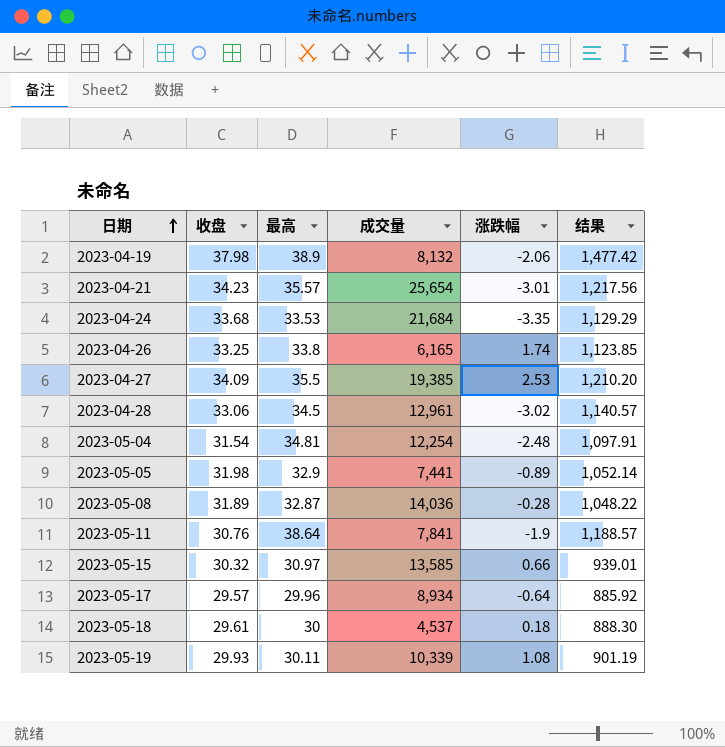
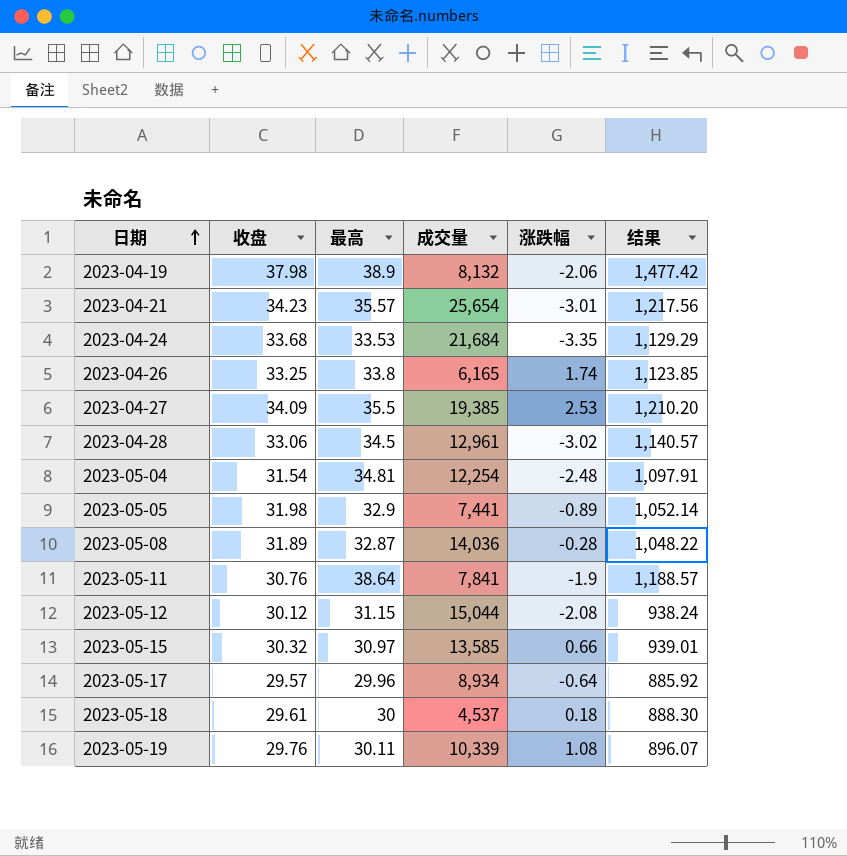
row 2023-05-12: none -> 30.12 | 31.15 | 15,044 | -2.08 | 938.24
2023-05-19 | 收盘: 29.93 -> 29.76
2023-05-19 | 结果: 901.19 -> 896.07

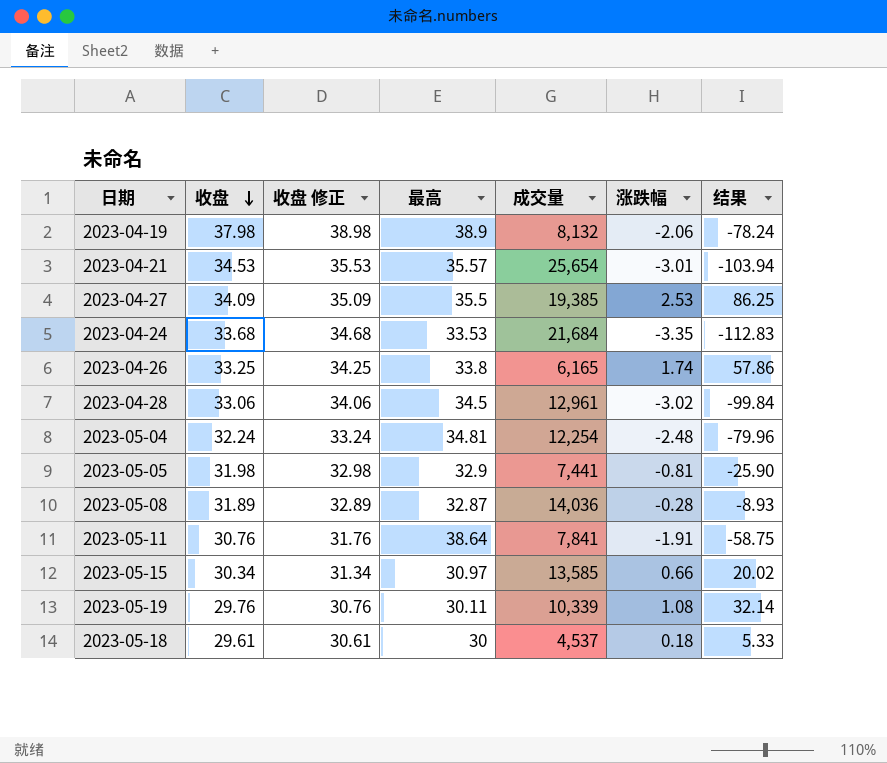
row order: 日期 ascending -> 收盘 descending
column 收盘 修正 | formula: none -> [收盘] + 1
column 结果 | formula: [收盘] * [最高] -> [收盘] * [涨跌幅]
row 2023-05-12: 30.12 | 31.15 | 15,044 | -2.08 | 938.24 -> none
row 2023-05-17: 29.57 | 29.96 | 8,934 | -0.64 | 885.92 -> none
2023-04-21 | 收盘: 34.23 -> 34.53
2023-05-04 | 收盘: 31.54 -> 32.24
2023-05-05 | 涨跌幅: -0.89 -> -0.81
2023-05-11 | 涨跌幅: -1.9 -> -1.91
2023-05-15 | 收盘: 30.32 -> 30.34

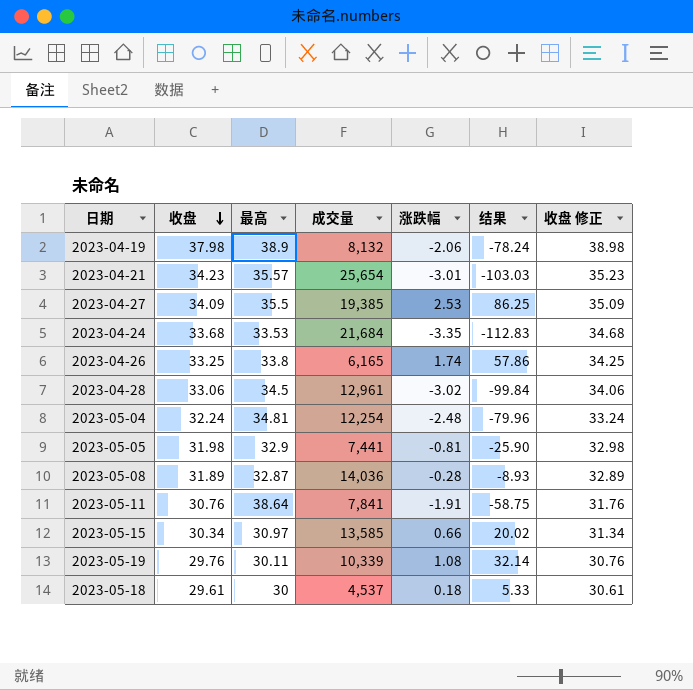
column 收盘 修正 | position: 3 -> 7
2023-04-21 | 收盘: 34.53 -> 34.23
2023-04-21 | 结果: -103.94 -> -103.03
2023-04-21 | 收盘 修正: 35.53 -> 35.23

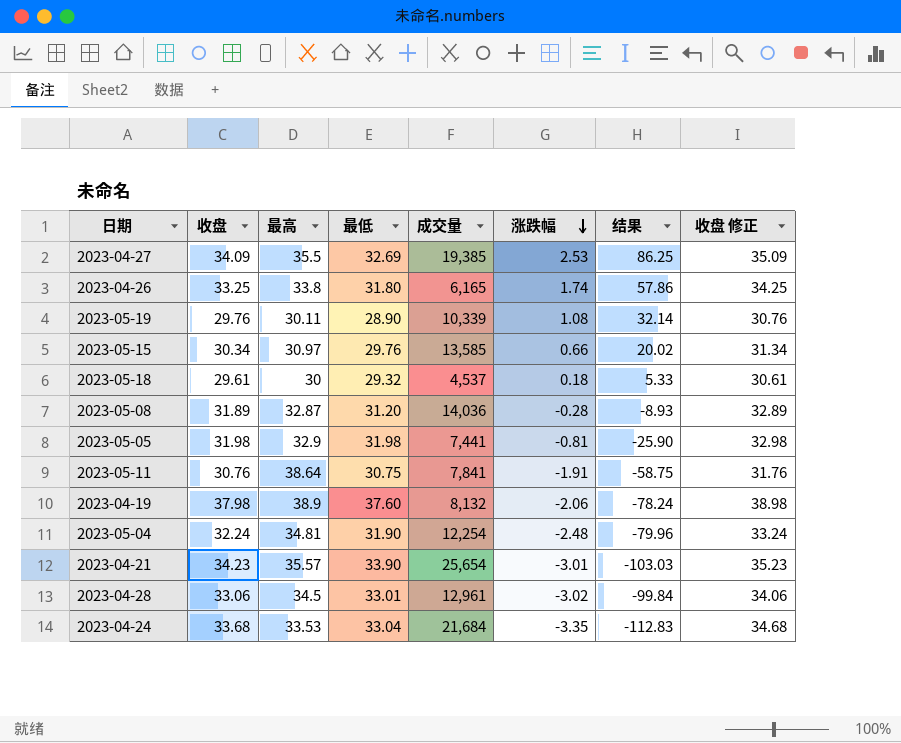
row order: 收盘 descending -> 涨跌幅 descending
column 最低 | position: none -> 4

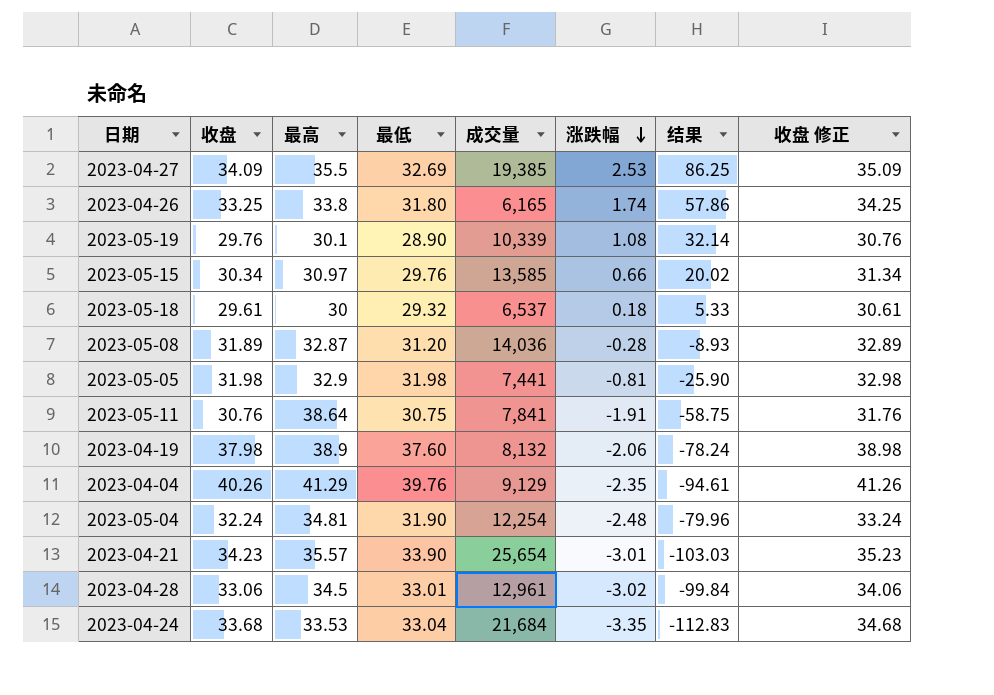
2023-05-19 | 最高: 30.11 -> 30.1
2023-05-18 | 成交量: 4,537 -> 6,537
row 2023-04-04: none -> 40.26 | 41.29 | 39.76 | 9,129 | -2.35 | -94.61 | 41.26

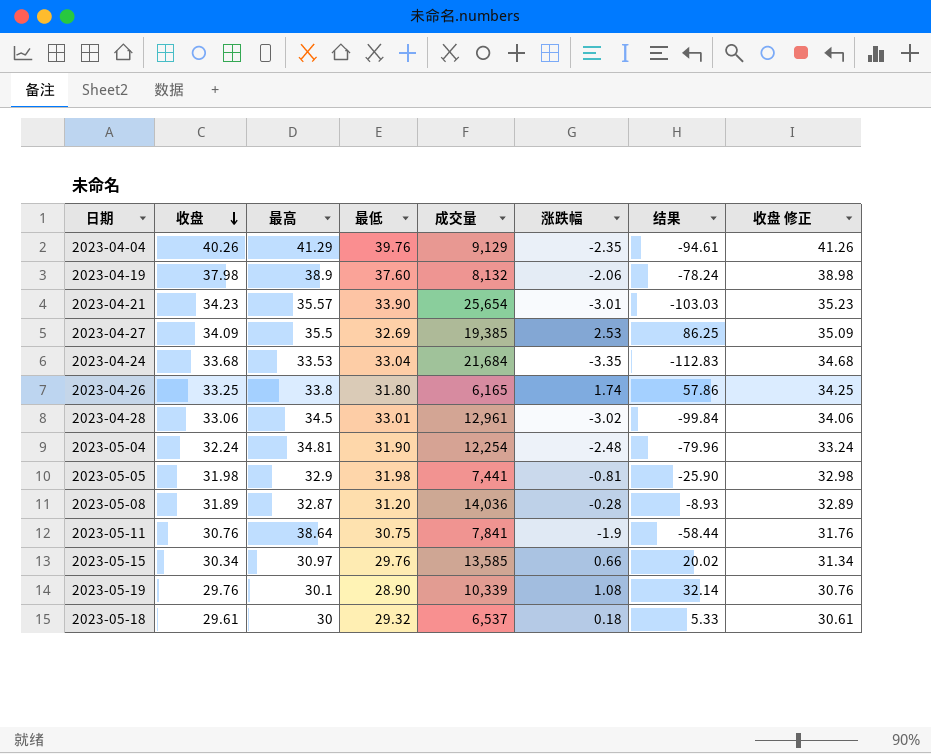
row order: 涨跌幅 descending -> 收盘 descending
2023-05-11 | 涨跌幅: -1.91 -> -1.9
2023-05-11 | 结果: -58.75 -> -58.44

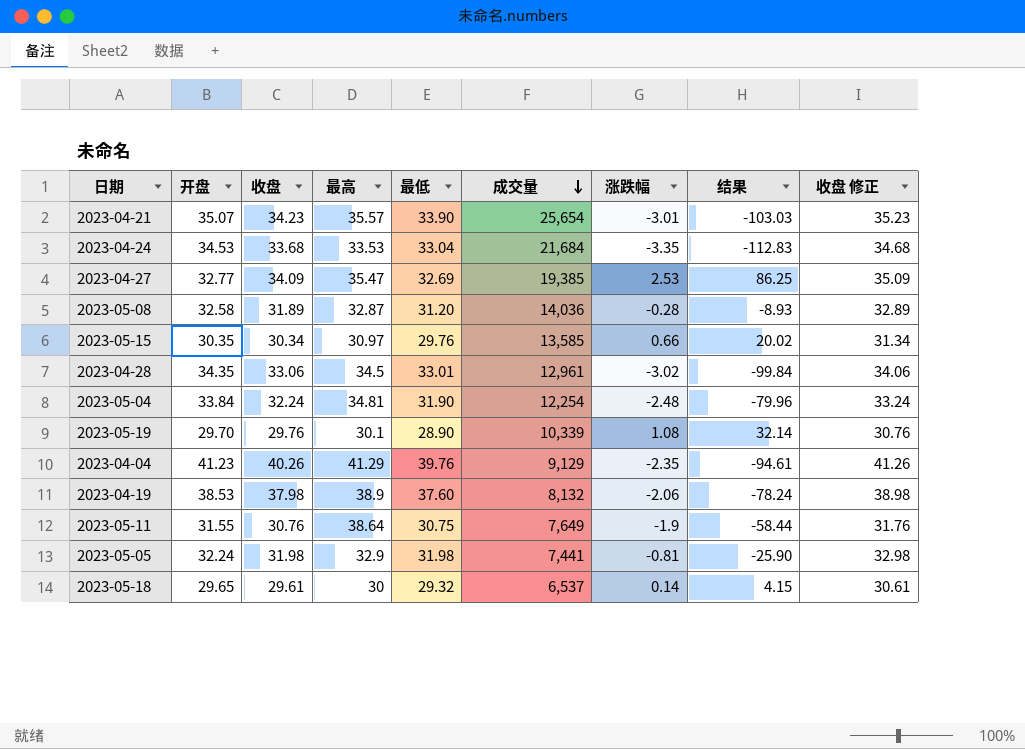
row order: 收盘 descending -> 成交量 descending
column 开盘 | position: none -> 2
row 2023-04-26: 33.25 | 33.8 | 31.80 | 6,165 | 1.74 | 57.86 | 34.25 -> none
2023-04-27 | 最高: 35.5 -> 35.47
2023-05-11 | 成交量: 7,841 -> 7,649
2023-05-18 | 涨跌幅: 0.18 -> 0.14
2023-05-18 | 结果: 5.33 -> 4.15

